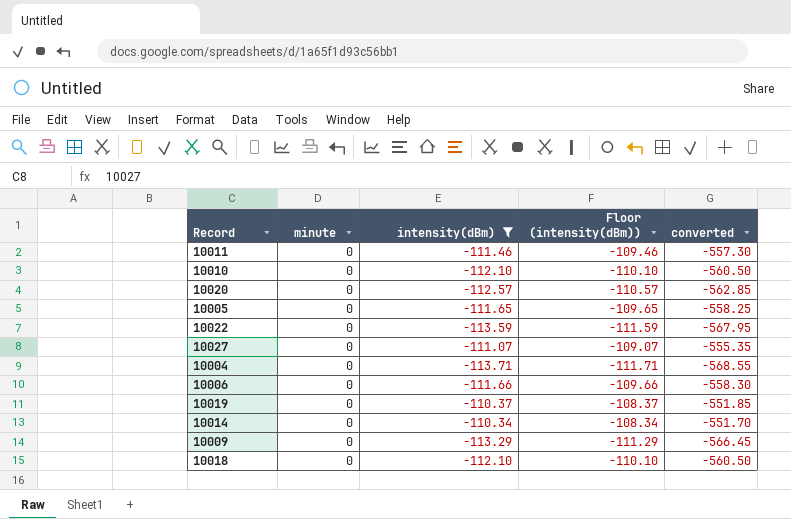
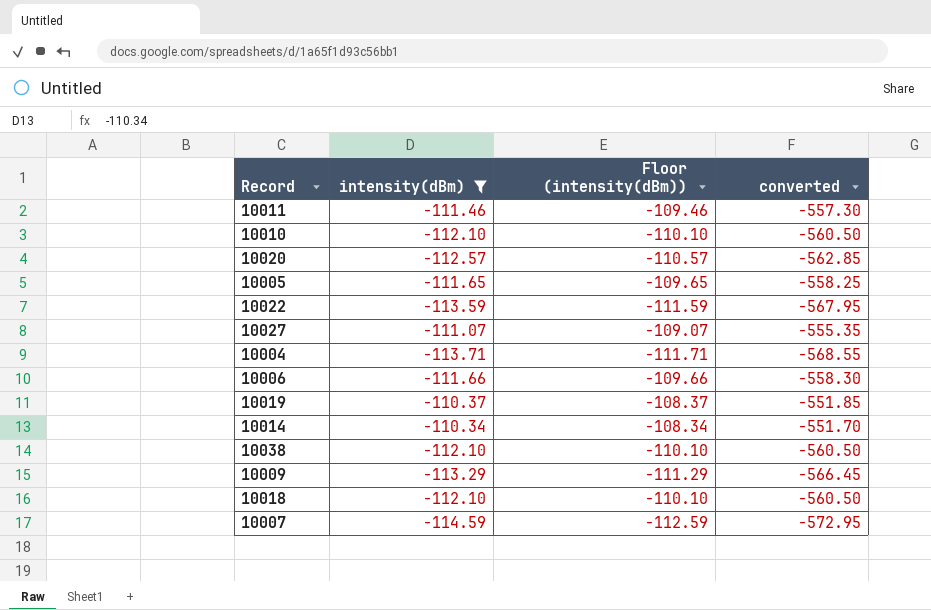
column minute | position: 2 -> none
row 10038: none -> -112.10 | -110.10 | -560.50
row 10007: none -> -114.59 | -112.59 | -572.95

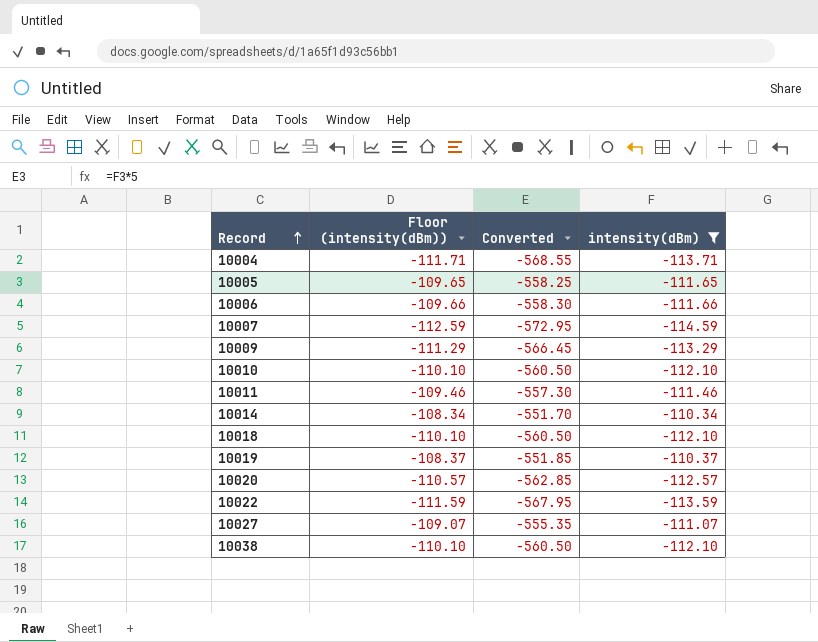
row order: none -> Record ascending
column name: converted -> Converted
column intensity(dBm) | position: 2 -> 4

